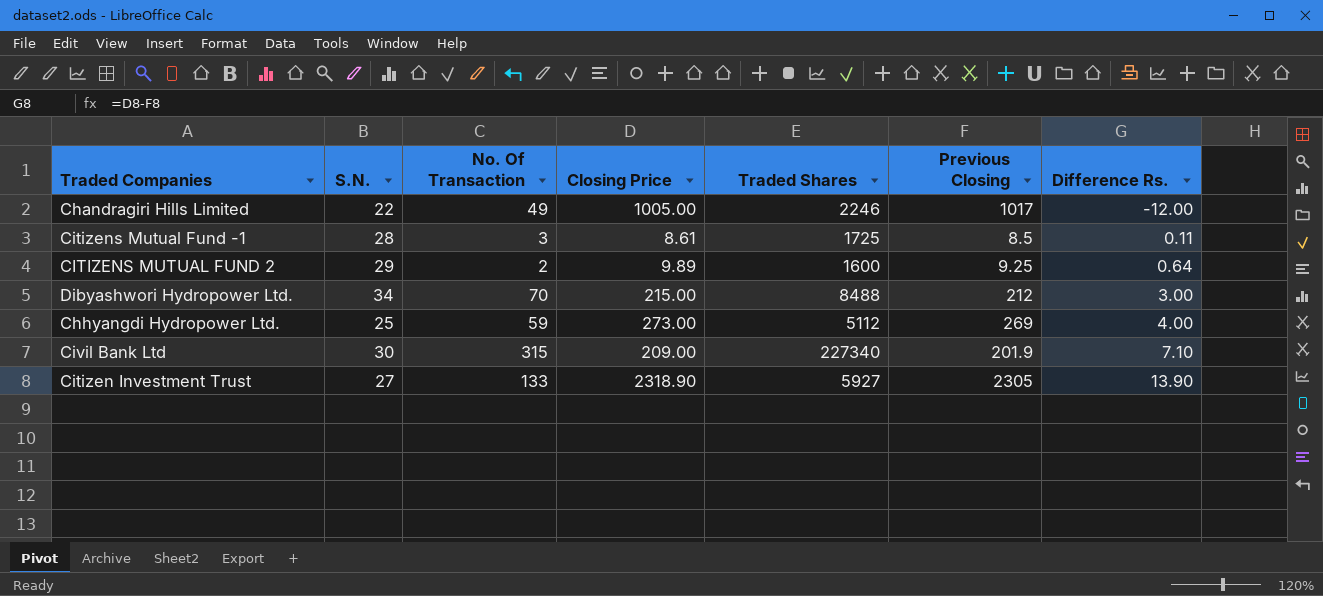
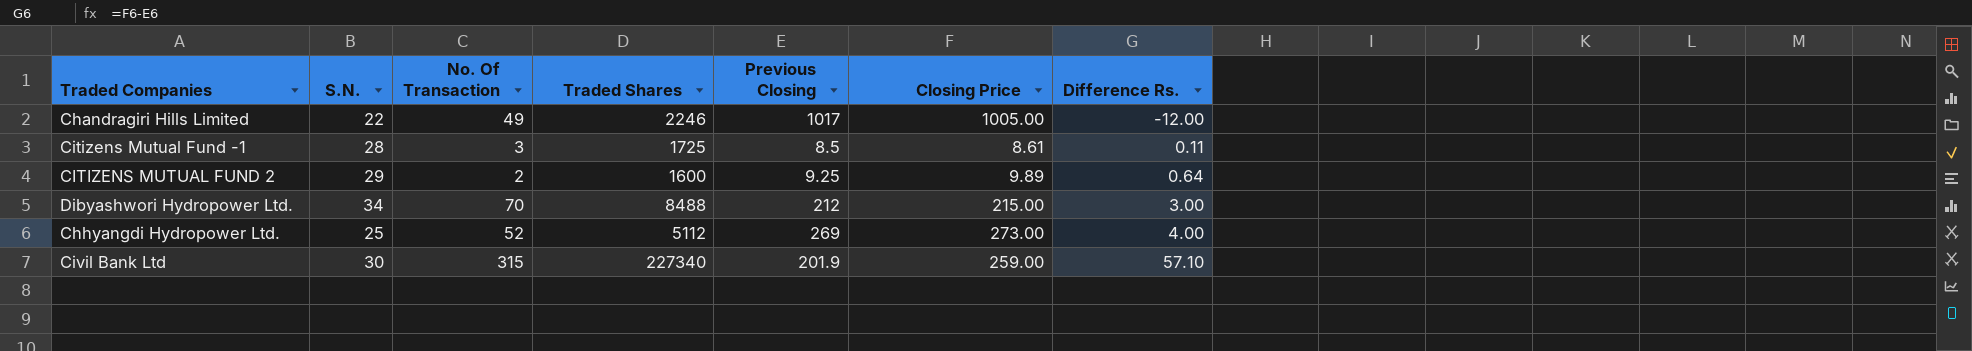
column Closing Price | position: 4 -> 6
row Citizen Investment Trust: 27 | 133 | 2318.90 | 5927 | 2305 | 13.90 -> none
Chhyangdi Hydropower Ltd. | No. Of Transaction: 59 -> 52
Civil Bank Ltd | Closing Price: 209.00 -> 259.00
Civil Bank Ltd | Difference Rs.: 7.10 -> 57.10

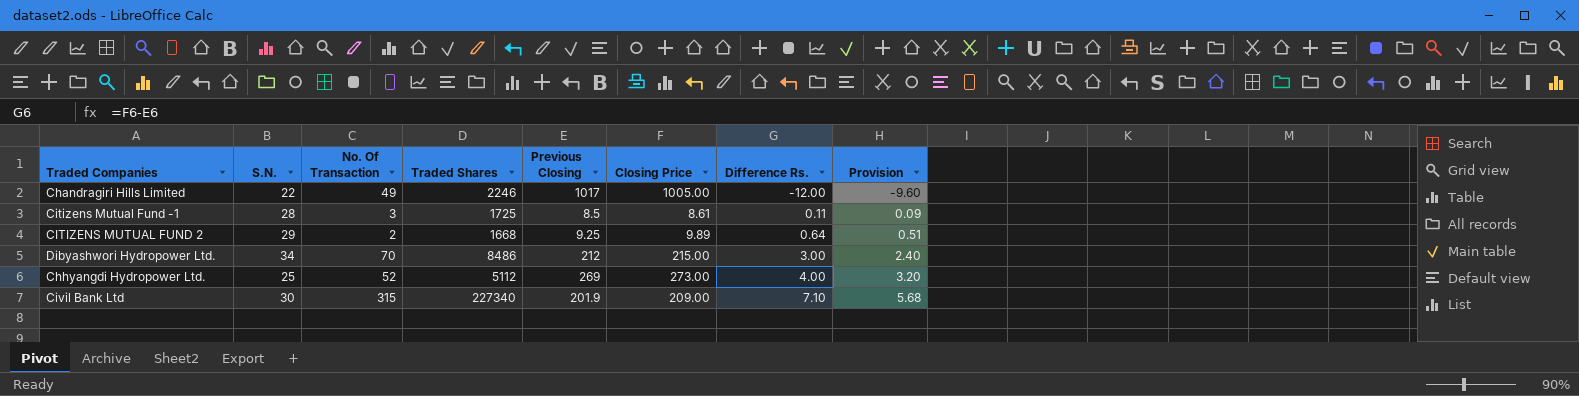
column Provision | formula: none -> [Difference Rs.] * 0.8
CITIZENS MUTUAL FUND 2 | Traded Shares: 1600 -> 1668
Dibyashwori Hydropower Ltd. | Traded Shares: 8488 -> 8486
Civil Bank Ltd | Closing Price: 259.00 -> 209.00
Civil Bank Ltd | Difference Rs.: 57.10 -> 7.10

